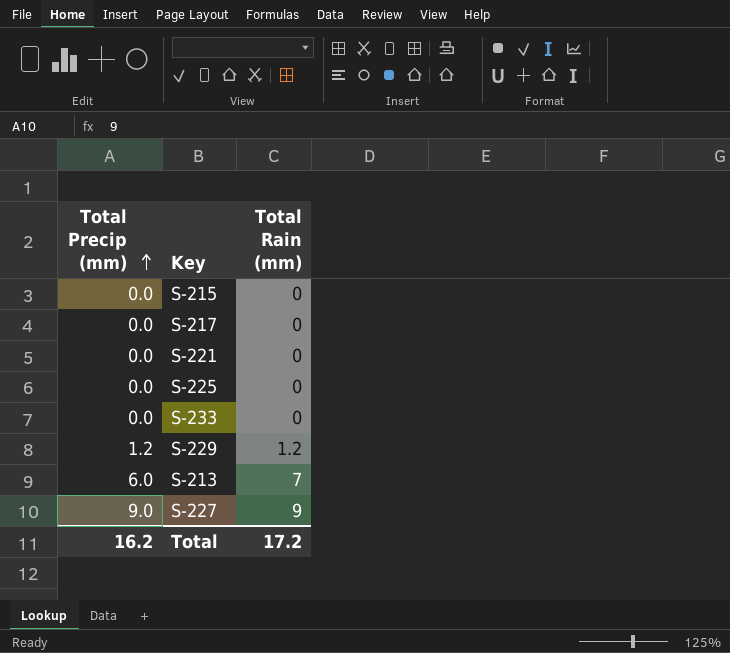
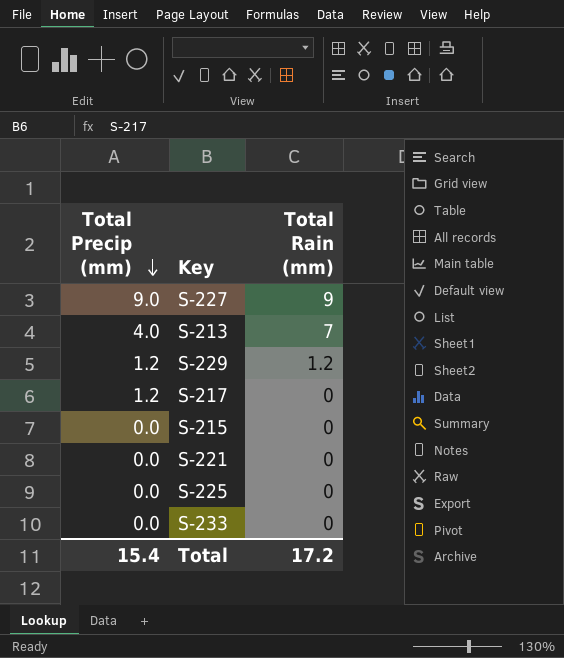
row order: Total Precip (mm) ascending -> Total Precip (mm) descending
S-213 | Total Precip (mm): 6.0 -> 4.0
S-217 | Total Precip (mm): 0.0 -> 1.2
Total | Total Precip (mm): 16.2 -> 15.4

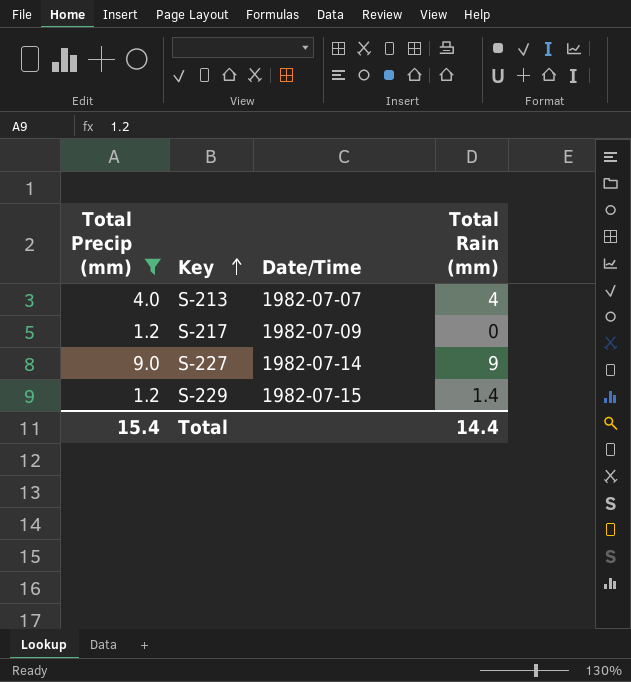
filter: none -> Total Precip (mm) != 0.0
row order: Total Precip (mm) descending -> Key ascending
column Date/Time | position: none -> 3
S-213 | Total Rain (mm): 7 -> 4
S-229 | Total Rain (mm): 1.2 -> 1.4
Total | Total Rain (mm): 17.2 -> 14.4

